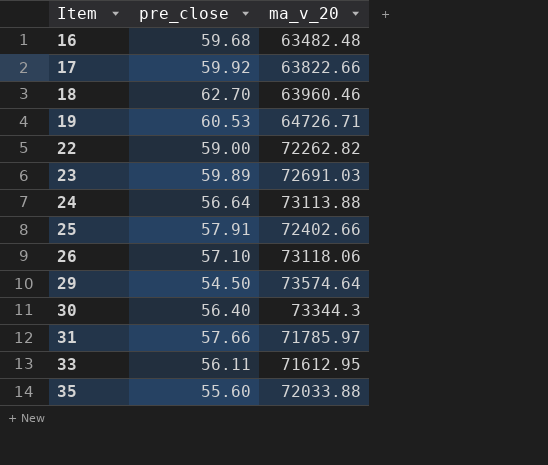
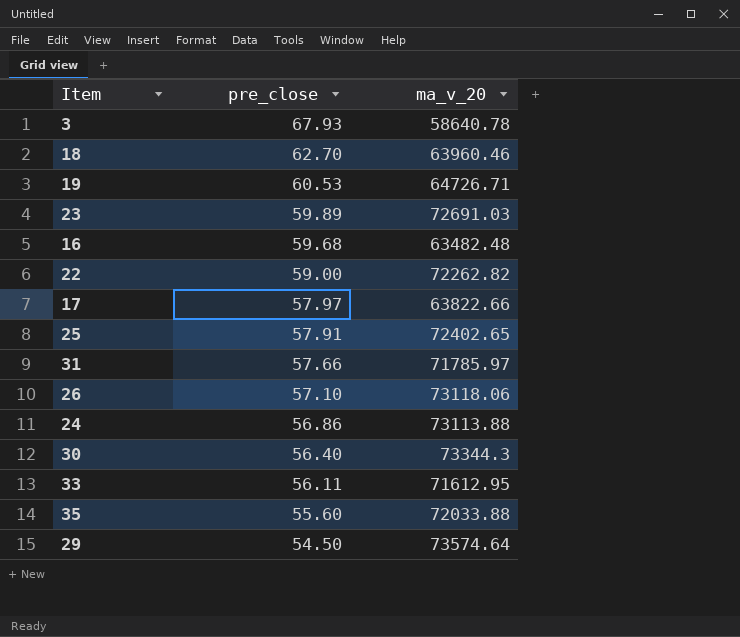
row order: Item ascending -> pre_close descending
row 3: none -> 67.93 | 58640.78
17 | pre_close: 59.92 -> 57.97
25 | ma_v_20: 72402.66 -> 72402.65
24 | pre_close: 56.64 -> 56.86

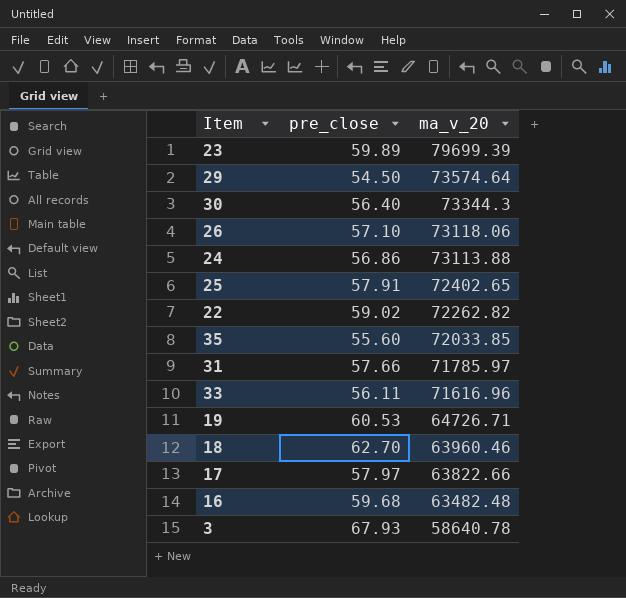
row order: pre_close descending -> ma_v_20 descending
23 | ma_v_20: 72691.03 -> 79699.39
22 | pre_close: 59.00 -> 59.02
35 | ma_v_20: 72033.88 -> 72033.85
33 | ma_v_20: 71612.95 -> 71616.96

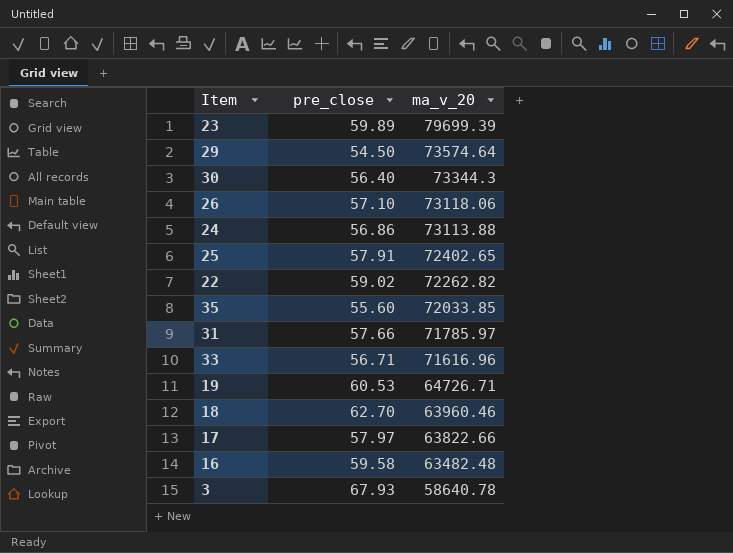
33 | pre_close: 56.11 -> 56.71
16 | pre_close: 59.68 -> 59.58

